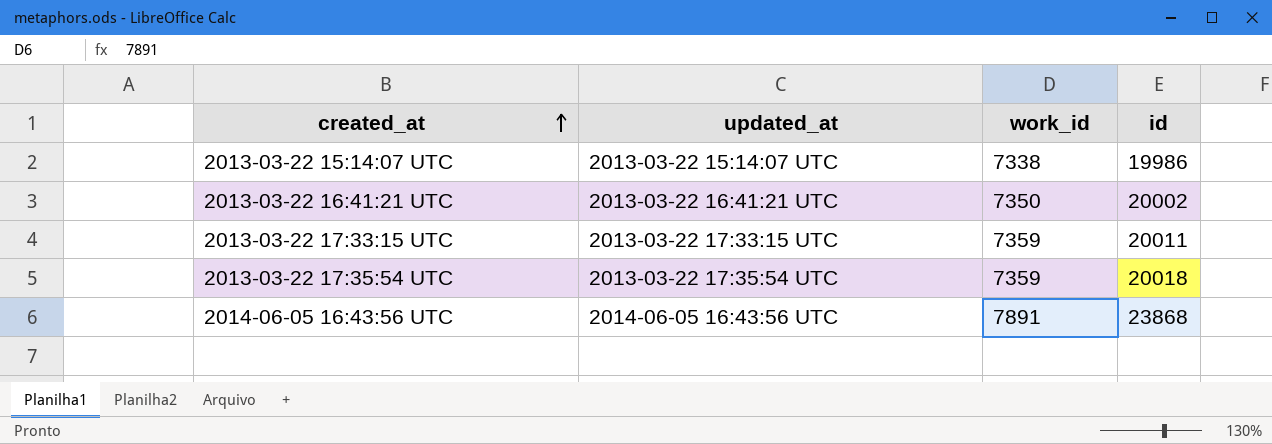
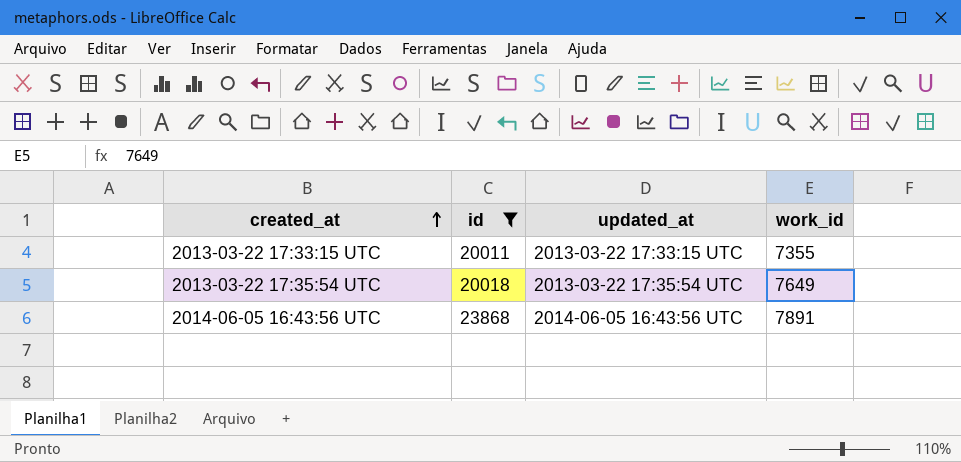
filter: none -> id >= 20011
column id | position: 4 -> 2
2013-03-22 17:33:15 UTC | work_id: 7359 -> 7355
2013-03-22 17:35:54 UTC | work_id: 7359 -> 7649

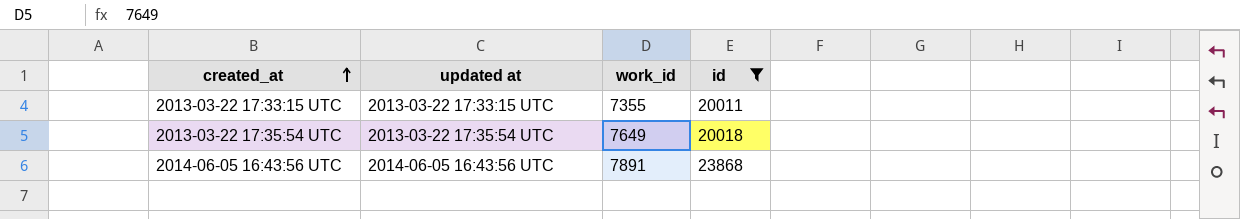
column name: updated_at -> updated at
column id | position: 2 -> 4

